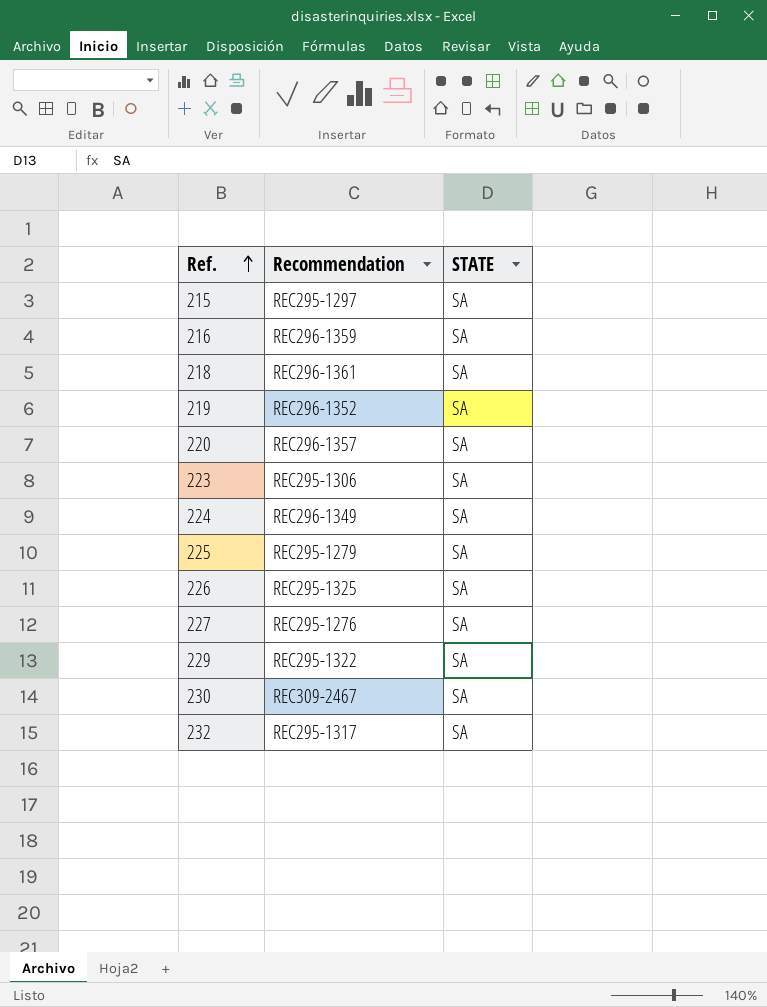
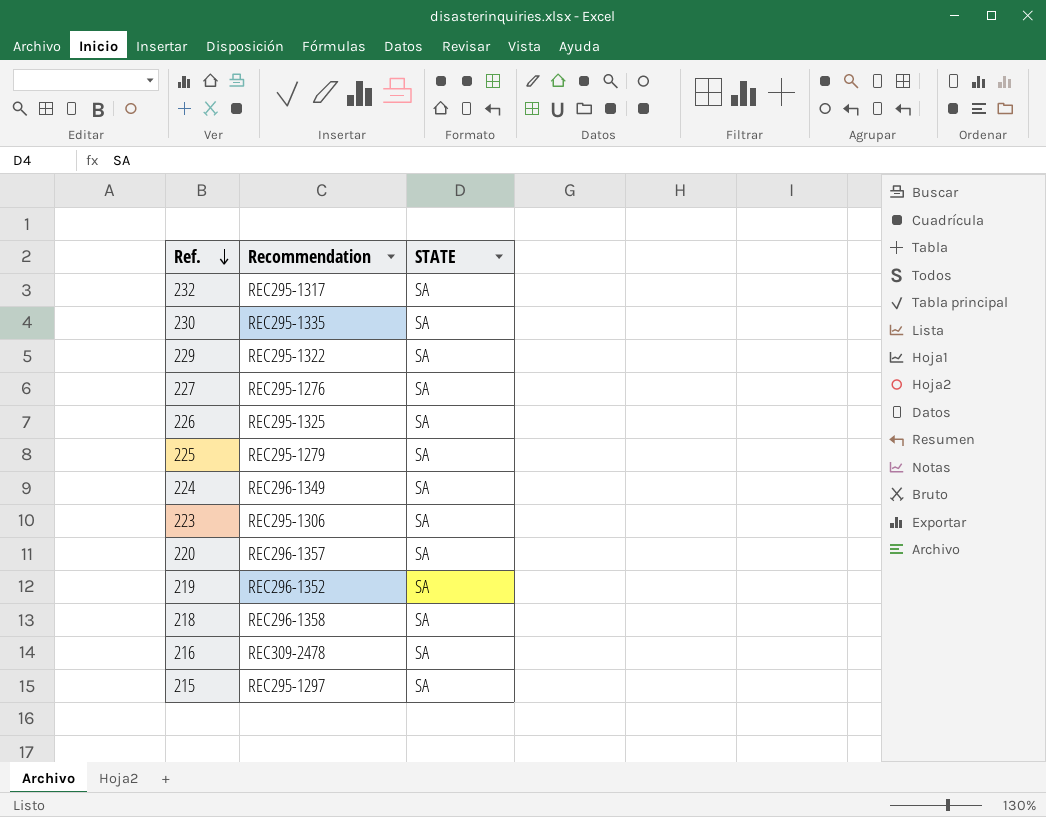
row order: Ref. ascending -> Ref. descending
230 | Recommendation: REC309-2467 -> REC295-1335
218 | Recommendation: REC296-1361 -> REC296-1358
216 | Recommendation: REC296-1359 -> REC309-2478

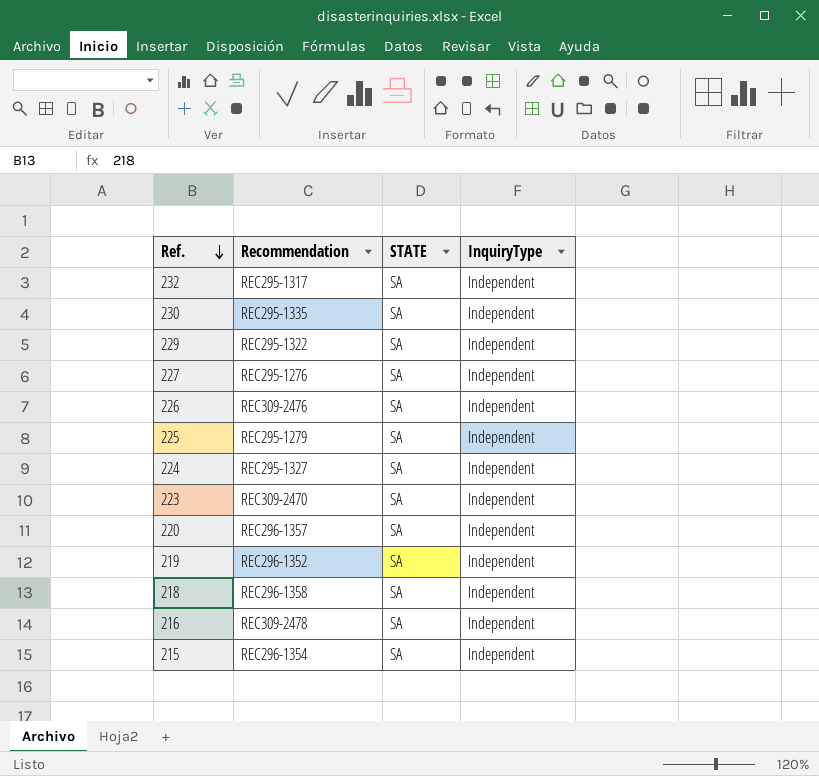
column InquiryType | position: none -> 4
226 | Recommendation: REC295-1325 -> REC309-2476
224 | Recommendation: REC296-1349 -> REC295-1327
223 | Recommendation: REC295-1306 -> REC309-2470
215 | Recommendation: REC295-1297 -> REC296-1354

